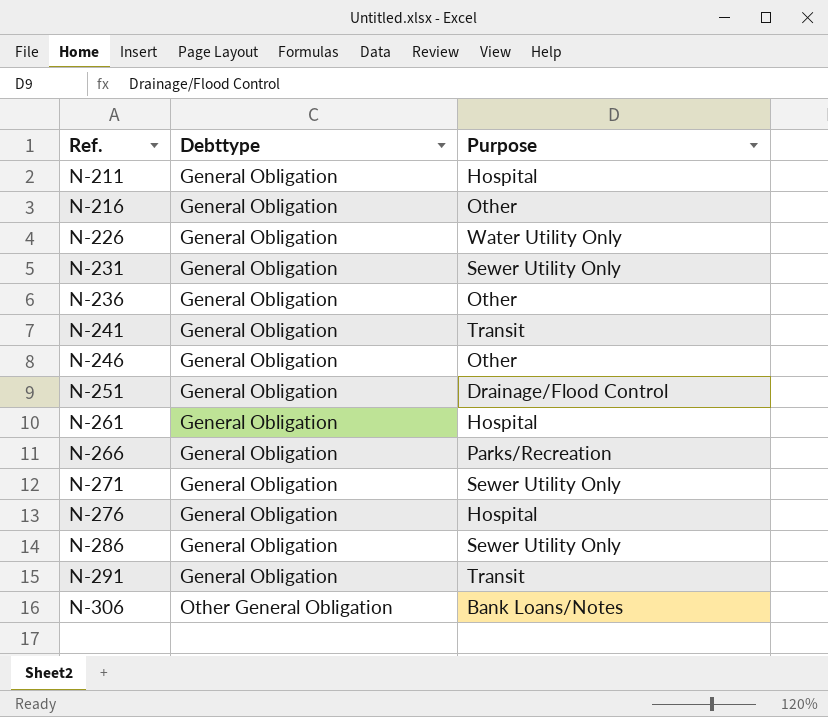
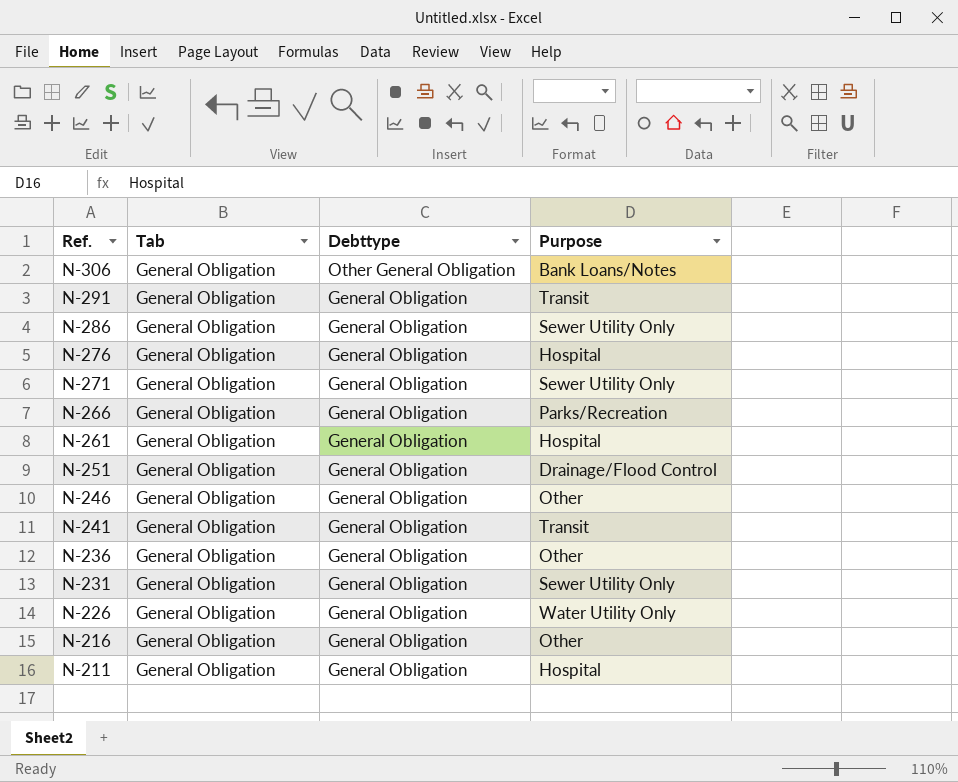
row order: Ref. ascending -> Ref. descending
column Tab | position: none -> 2

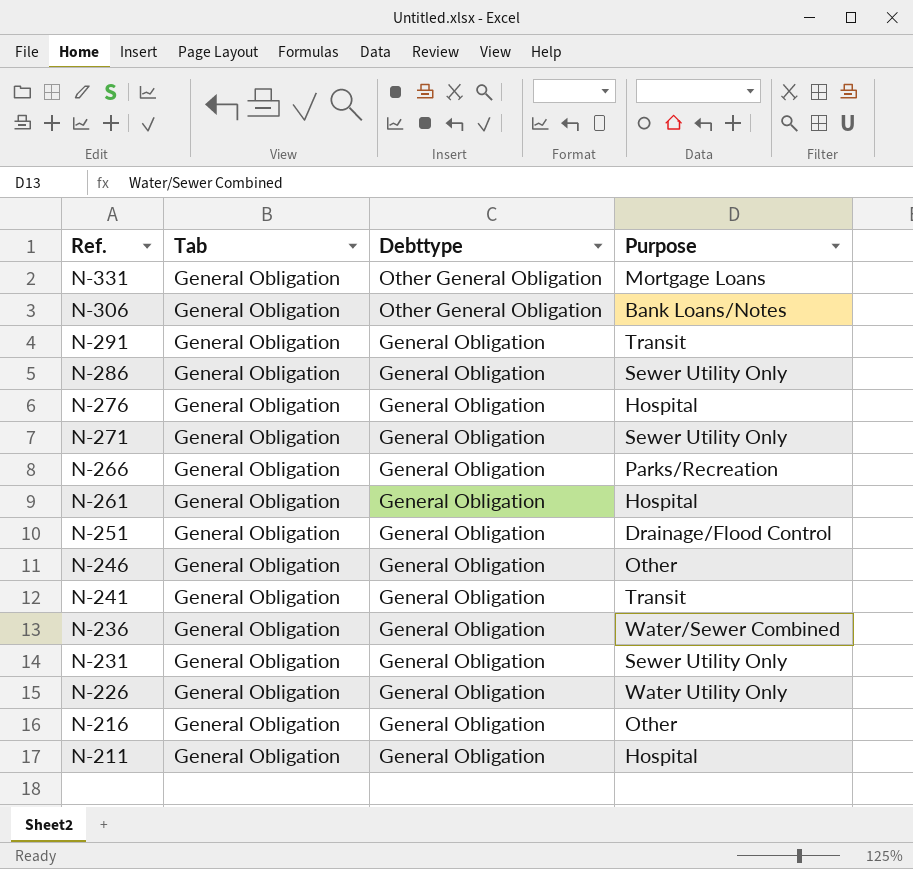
row N-331: none -> General Obligation | Other General Obligation | Mortgage Loans
N-236 | Purpose: Other -> Water/Sewer Combined

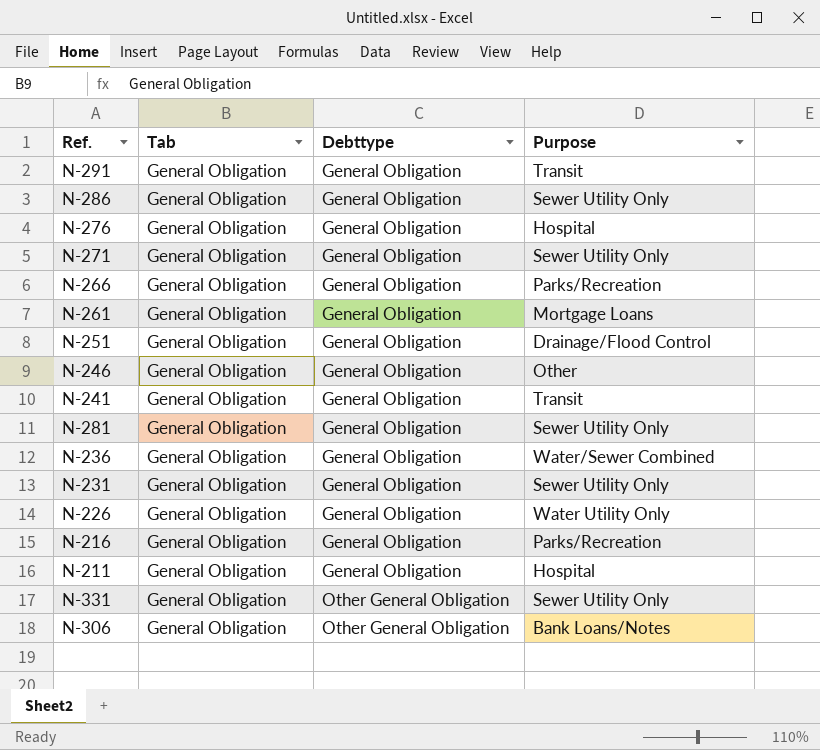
row order: Ref. descending -> Debttype ascending
N-261 | Purpose: Hospital -> Mortgage Loans
row N-281: none -> General Obligation | General Obligation | Sewer Utility Only
N-216 | Purpose: Other -> Parks/Recreation
N-331 | Purpose: Mortgage Loans -> Sewer Utility Only

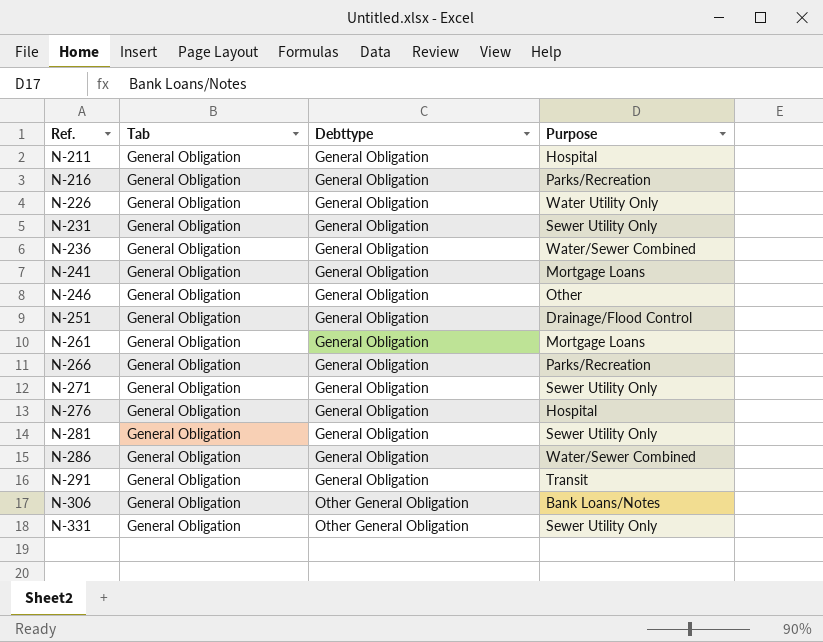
row order: Debttype ascending -> Ref. ascending
N-241 | Purpose: Transit -> Mortgage Loans
N-286 | Purpose: Sewer Utility Only -> Water/Sewer Combined

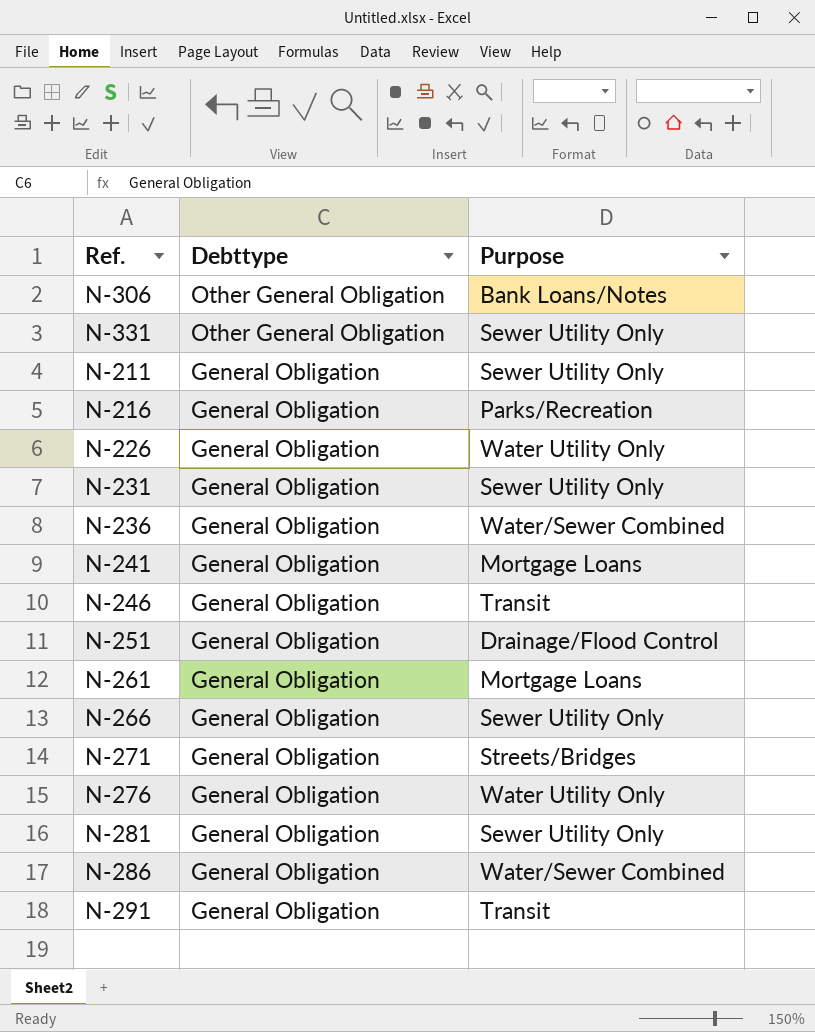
row order: Ref. ascending -> Debttype descending
column Tab | position: 2 -> none
N-211 | Purpose: Hospital -> Sewer Utility Only
N-246 | Purpose: Other -> Transit
N-266 | Purpose: Parks/Recreation -> Sewer Utility Only
N-271 | Purpose: Sewer Utility Only -> Streets/Bridges
N-276 | Purpose: Hospital -> Water Utility Only

